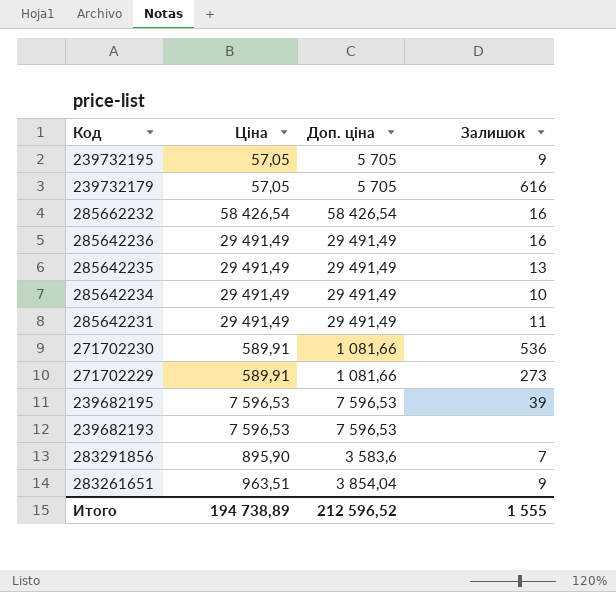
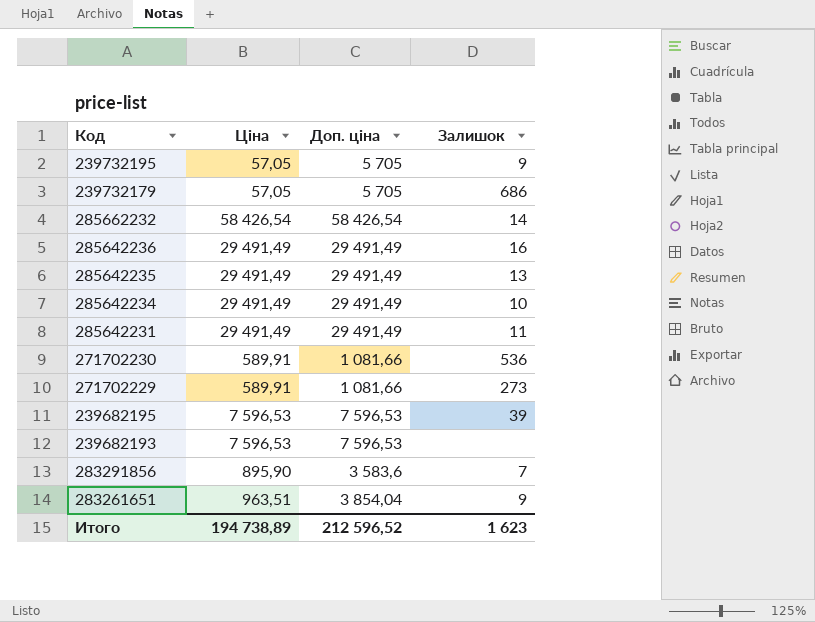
239732179 | Залишок: 616 -> 686
285662232 | Залишок: 16 -> 14
Итого | Залишок: 1 555 -> 1 623

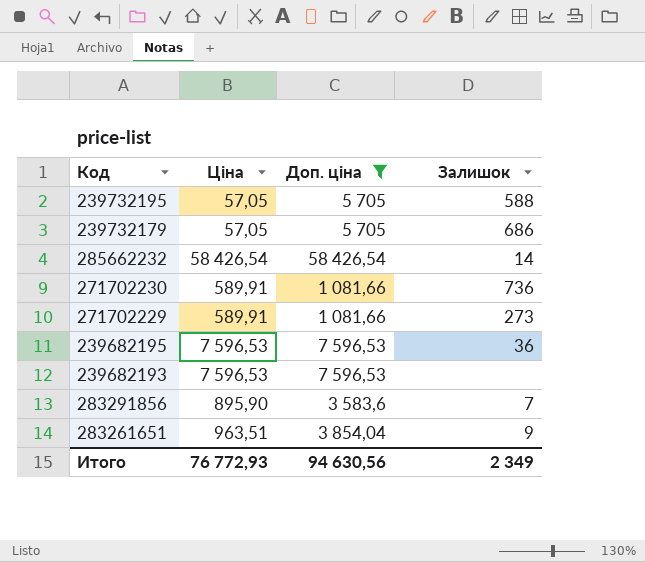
filter: none -> Доп. ціна != 29 491,49
239732195 | Залишок: 9 -> 588
271702230 | Залишок: 536 -> 736
239682195 | Залишок: 39 -> 36
Итого | Ціна: 194 738,89 -> 76 772,93
Итого | Доп. ціна: 212 596,52 -> 94 630,56
Итого | Залишок: 1 623 -> 2 349

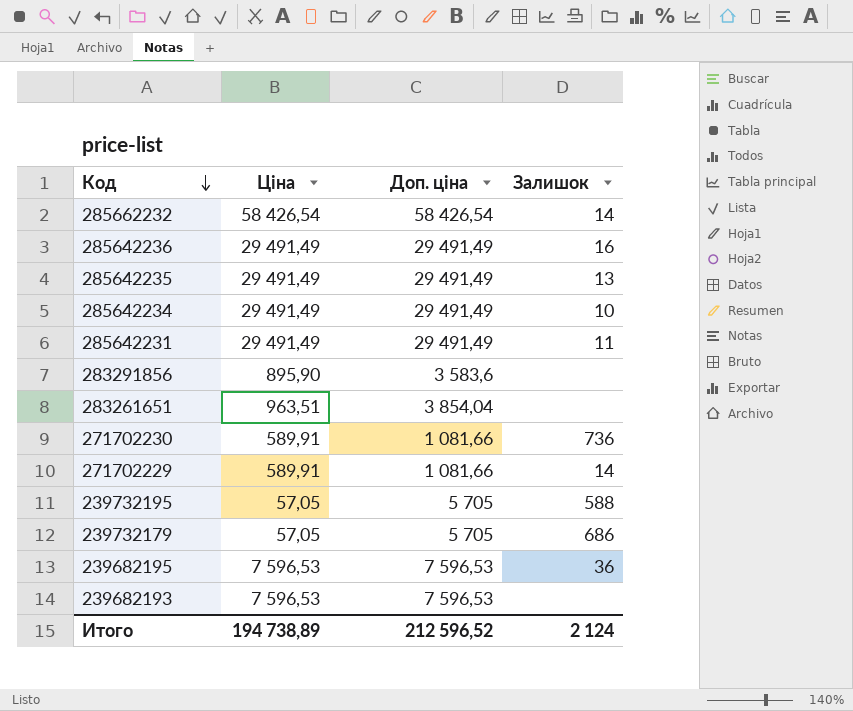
filter: Доп. ціна != 29 491,49 -> none
row order: none -> Код descending
283291856 | Залишок: 7 -> none
283261651 | Залишок: 9 -> none
271702229 | Залишок: 273 -> 14
Итого | Ціна: 76 772,93 -> 194 738,89
Итого | Доп. ціна: 94 630,56 -> 212 596,52
Итого | Залишок: 2 349 -> 2 124

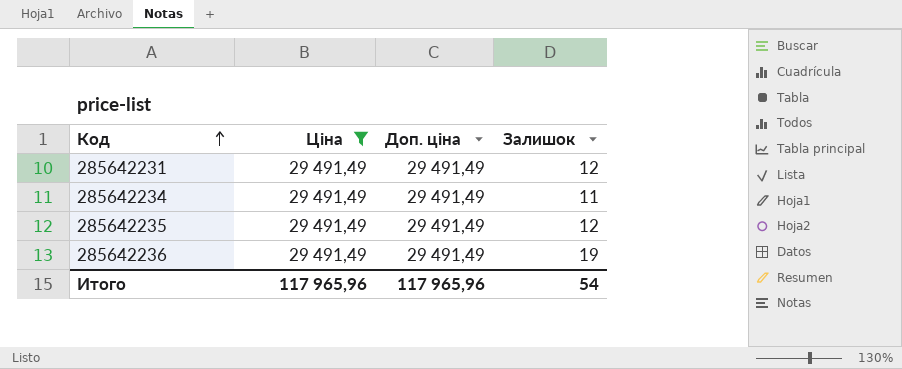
filter: none -> Ціна = 29 491,49
row order: Код descending -> Код ascending
285642231 | Залишок: 11 -> 12
285642234 | Залишок: 10 -> 11
285642235 | Залишок: 13 -> 12
285642236 | Залишок: 16 -> 19
Итого | Ціна: 194 738,89 -> 117 965,96
Итого | Доп. ціна: 212 596,52 -> 117 965,96
Итого | Залишок: 2 124 -> 54

